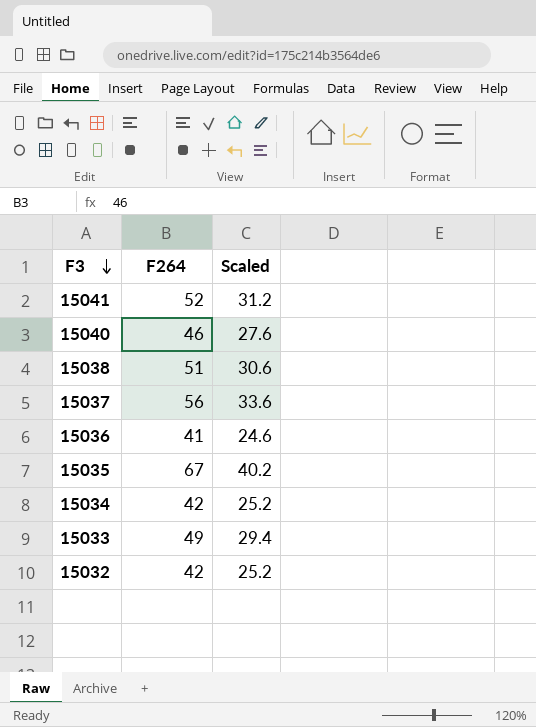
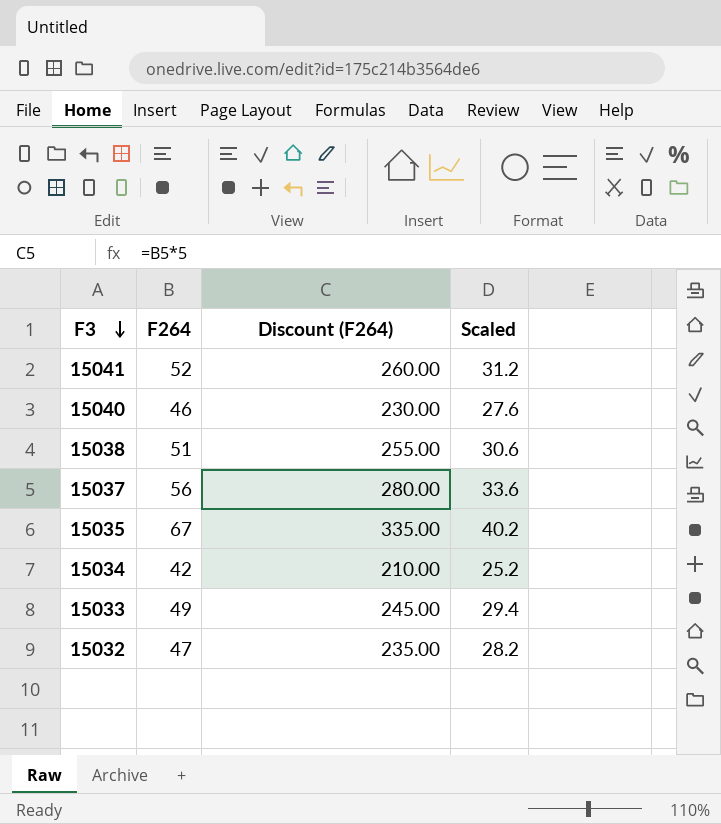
column Discount (F264) | formula: none -> [F264] * 5
row 15036: 41 | 24.6 -> none
15032 | F264: 42 -> 47
15032 | Scaled: 25.2 -> 28.2

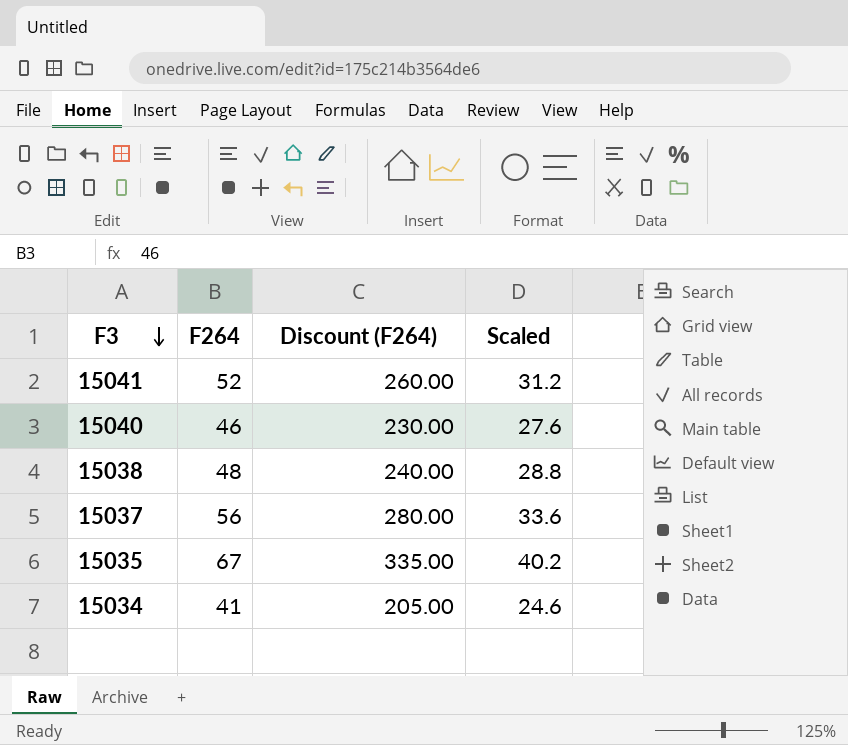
row 15033: 49 | 245.00 | 29.4 -> none
row 15032: 47 | 235.00 | 28.2 -> none
15038 | F264: 51 -> 48
15038 | Discount (F264): 255.00 -> 240.00
15038 | Scaled: 30.6 -> 28.8
15034 | F264: 42 -> 41
15034 | Discount (F264): 210.00 -> 205.00
15034 | Scaled: 25.2 -> 24.6

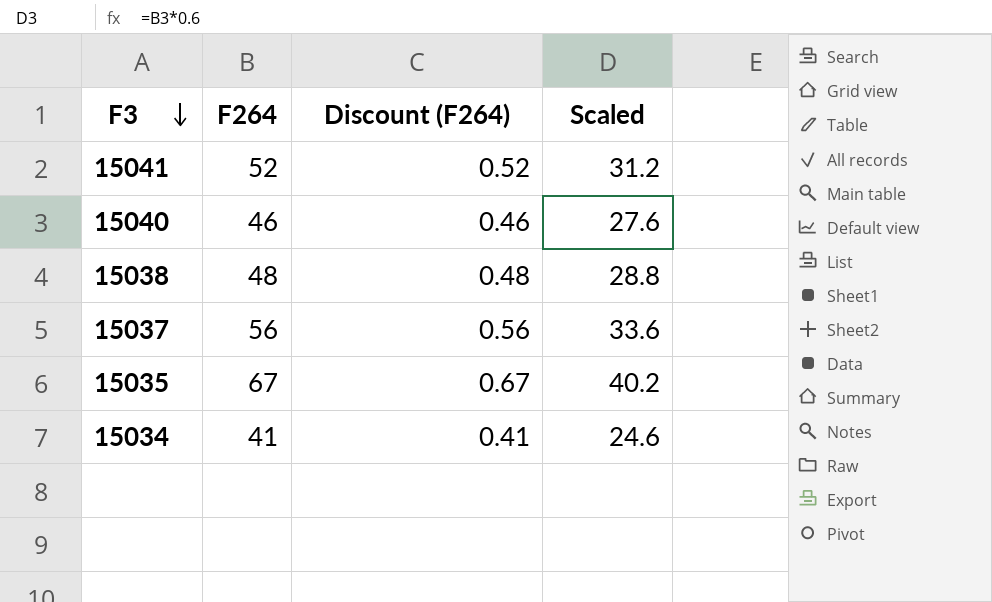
column Discount (F264) | formula: [F264] * 5 -> [F264] * 0.01

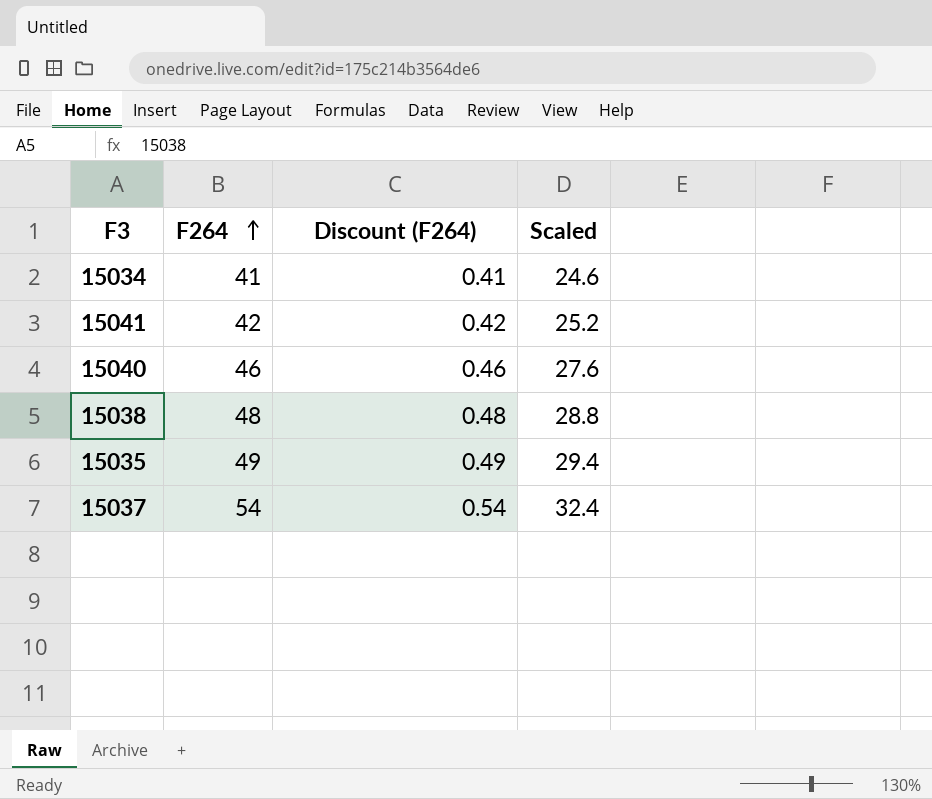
row order: F3 descending -> F264 ascending
15041 | F264: 52 -> 42
15041 | Discount (F264): 0.52 -> 0.42
15041 | Scaled: 31.2 -> 25.2
15035 | F264: 67 -> 49
15035 | Discount (F264): 0.67 -> 0.49
15035 | Scaled: 40.2 -> 29.4
15037 | F264: 56 -> 54
15037 | Discount (F264): 0.56 -> 0.54
15037 | Scaled: 33.6 -> 32.4

